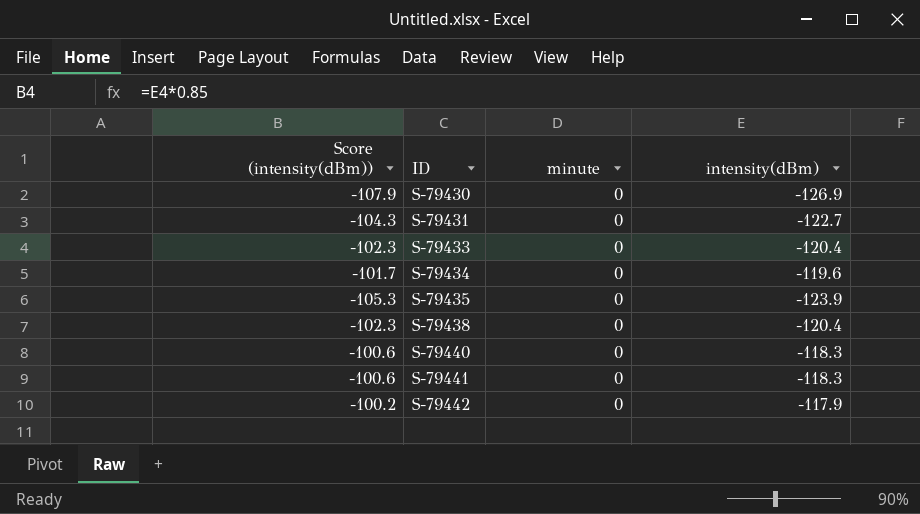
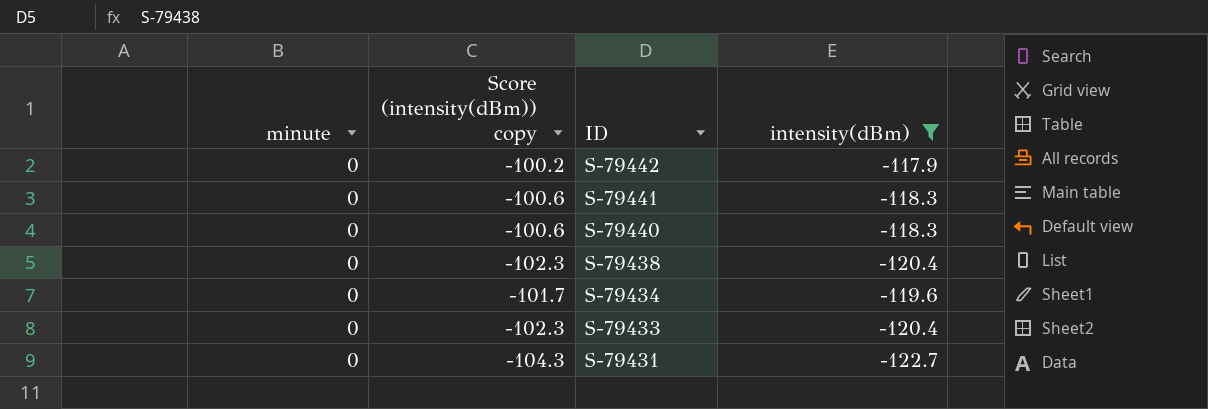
filter: none -> intensity(dBm) >= -122.7
row order: ID ascending -> ID descending
column minute | position: 3 -> 1
column name: Score (intensity(dBm)) -> Score (intensity(dBm)) copy

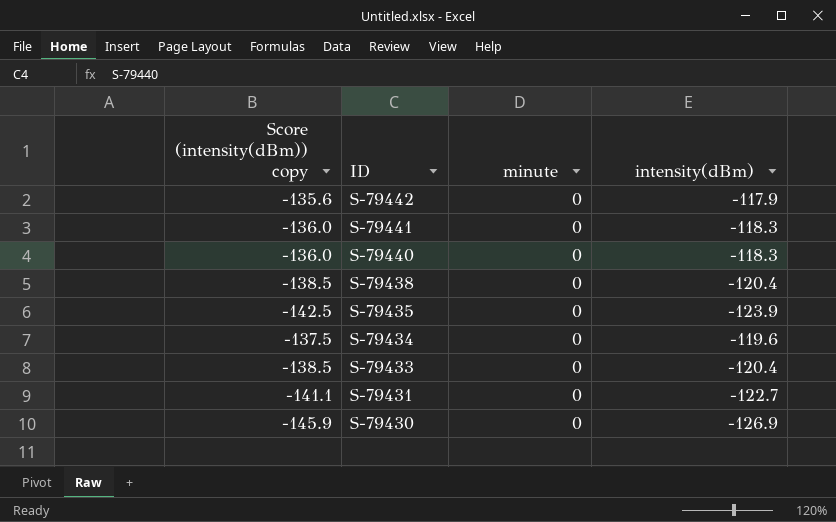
filter: intensity(dBm) >= -122.7 -> none
column Score (intensity(dBm)) copy | formula: [intensity(dBm)] * 0.85 -> [intensity(dBm)] * 1.15
column minute | position: 1 -> 3

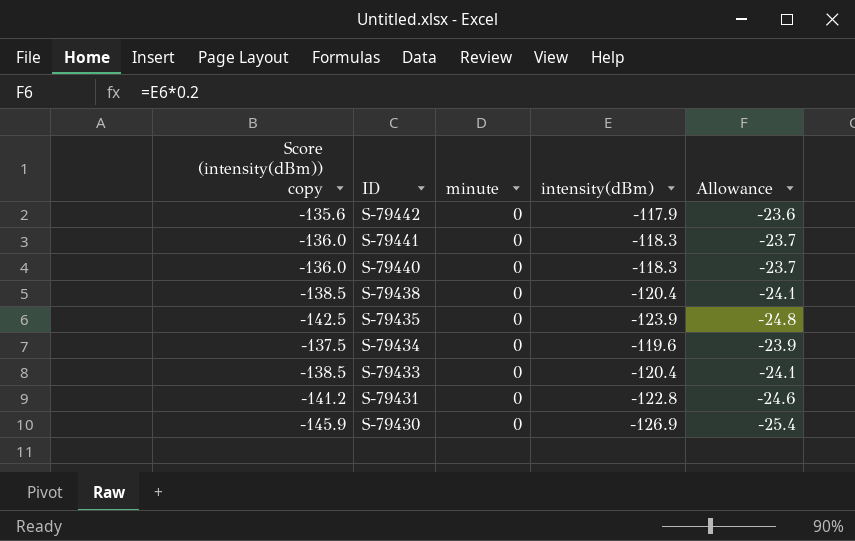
column Allowance | formula: none -> [intensity(dBm)] * 0.2
S-79431 | Score (intensity(dBm)) copy: -141.1 -> -141.2
S-79431 | intensity(dBm): -122.7 -> -122.8

